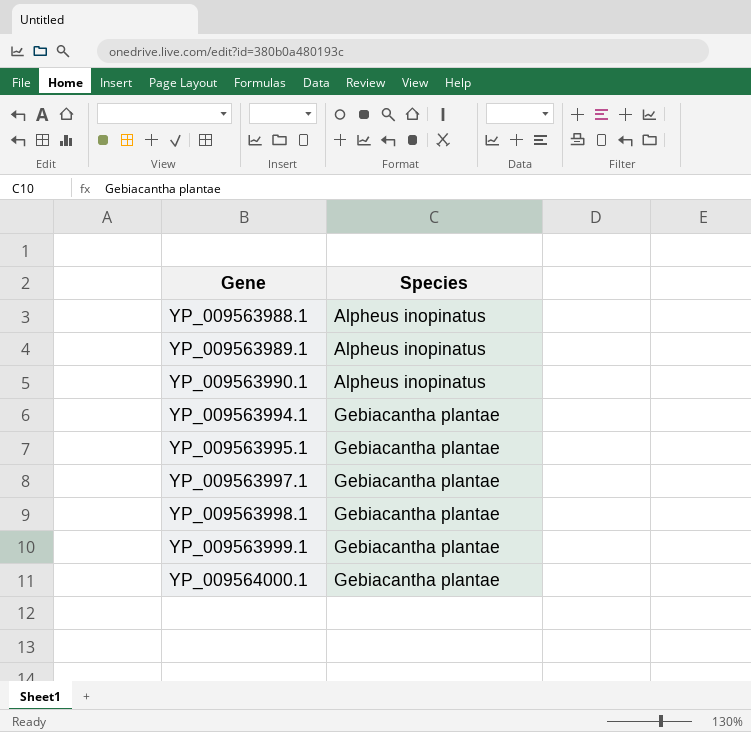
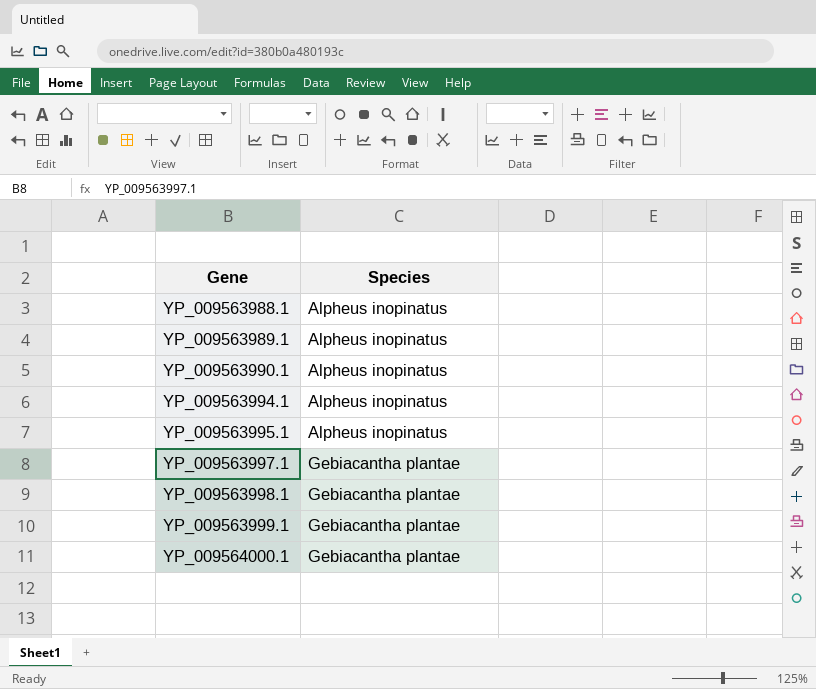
YP_009563994.1 | Species: Gebiacantha plantae -> Alpheus inopinatus
YP_009563995.1 | Species: Gebiacantha plantae -> Alpheus inopinatus

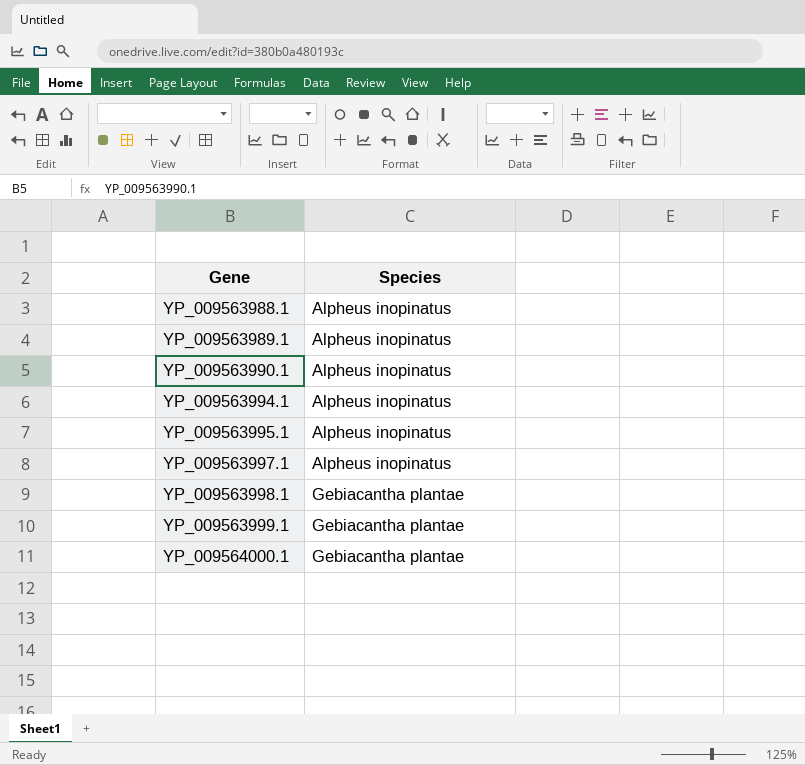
YP_009563997.1 | Species: Gebiacantha plantae -> Alpheus inopinatus

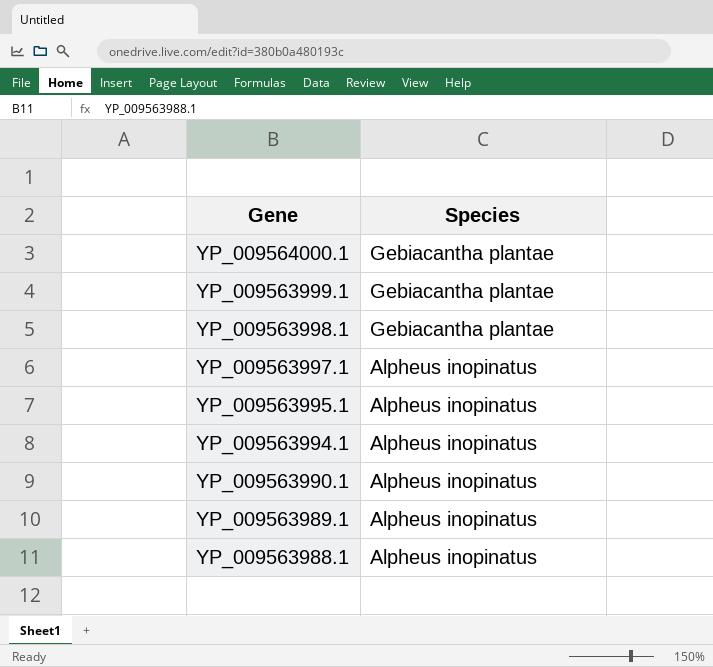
row order: Gene ascending -> Gene descending

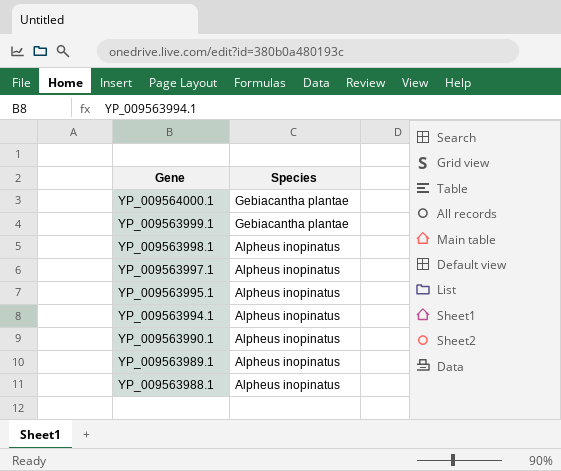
YP_009563998.1 | Species: Gebiacantha plantae -> Alpheus inopinatus

